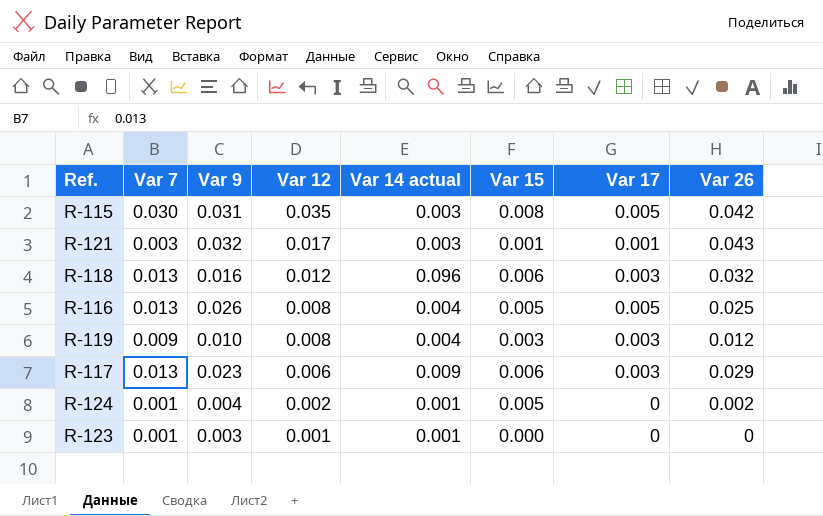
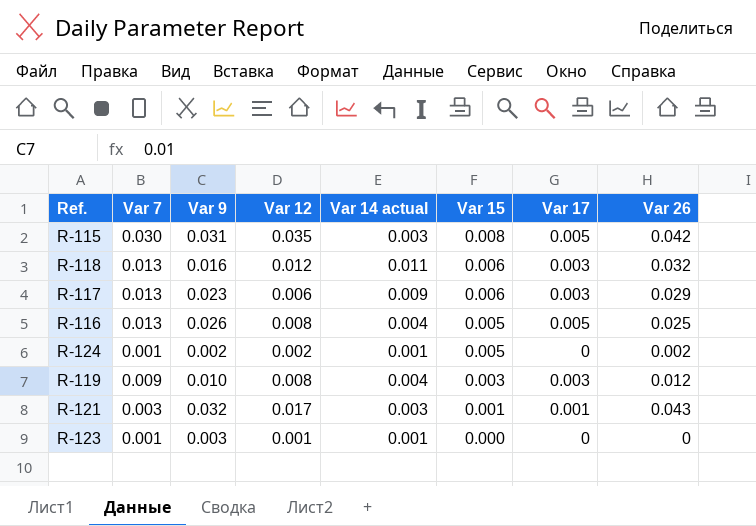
row order: Var 12 descending -> Var 15 descending
R-118 | Var 14 actual: 0.096 -> 0.011
R-124 | Var 9: 0.004 -> 0.002

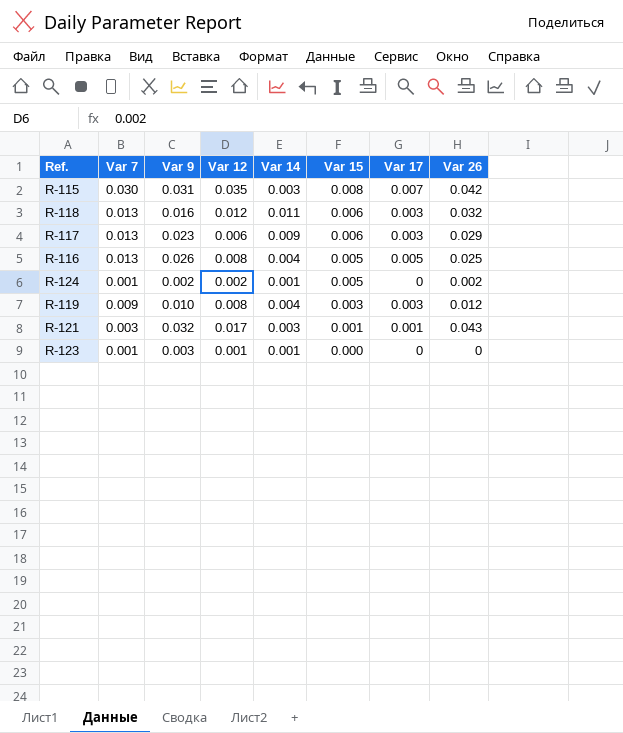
column name: Var 14 actual -> Var 14
R-115 | Var 17: 0.005 -> 0.007

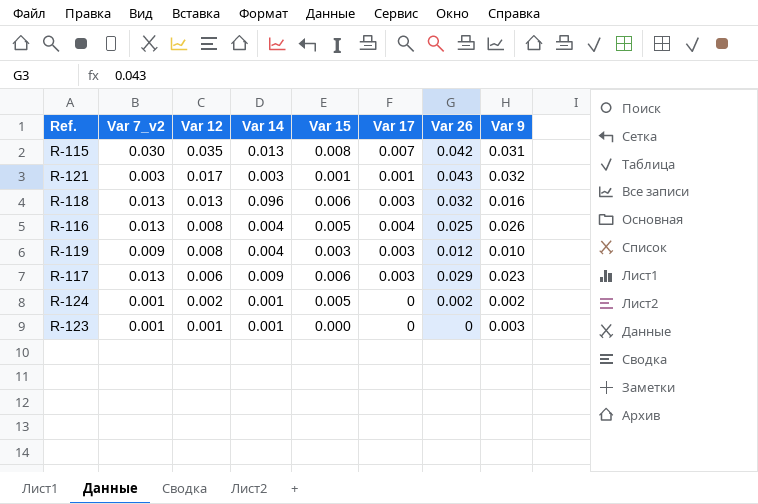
row order: Var 15 descending -> Var 12 descending
column name: Var 7 -> Var 7_v2
column Var 9 | position: 3 -> 8
R-115 | Var 14: 0.003 -> 0.013
R-118 | Var 12: 0.012 -> 0.013
R-118 | Var 14: 0.011 -> 0.096
R-116 | Var 17: 0.005 -> 0.004

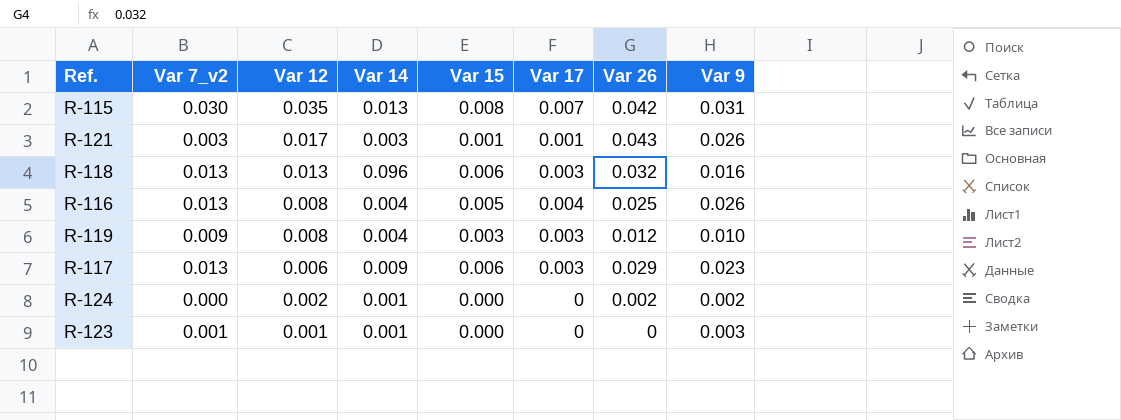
R-121 | Var 9: 0.032 -> 0.026
R-124 | Var 7_v2: 0.001 -> 0.000
R-124 | Var 15: 0.005 -> 0.000

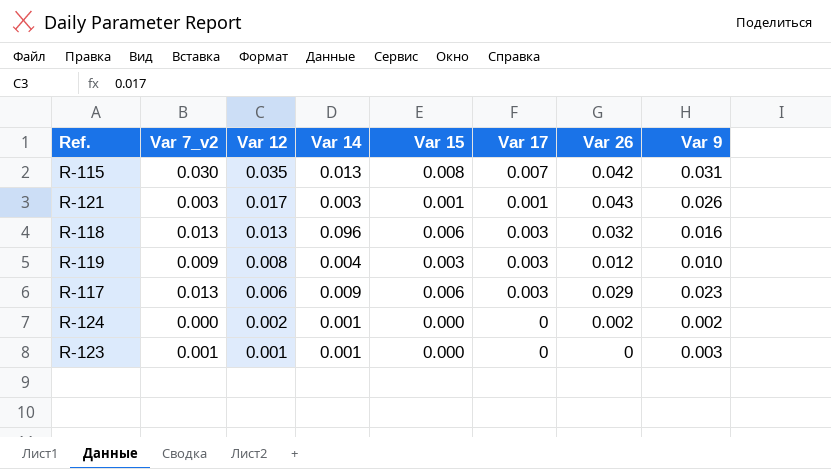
row R-116: 0.013 | 0.008 | 0.004 | 0.005 | 0.004 | 0.025 | 0.026 -> none

